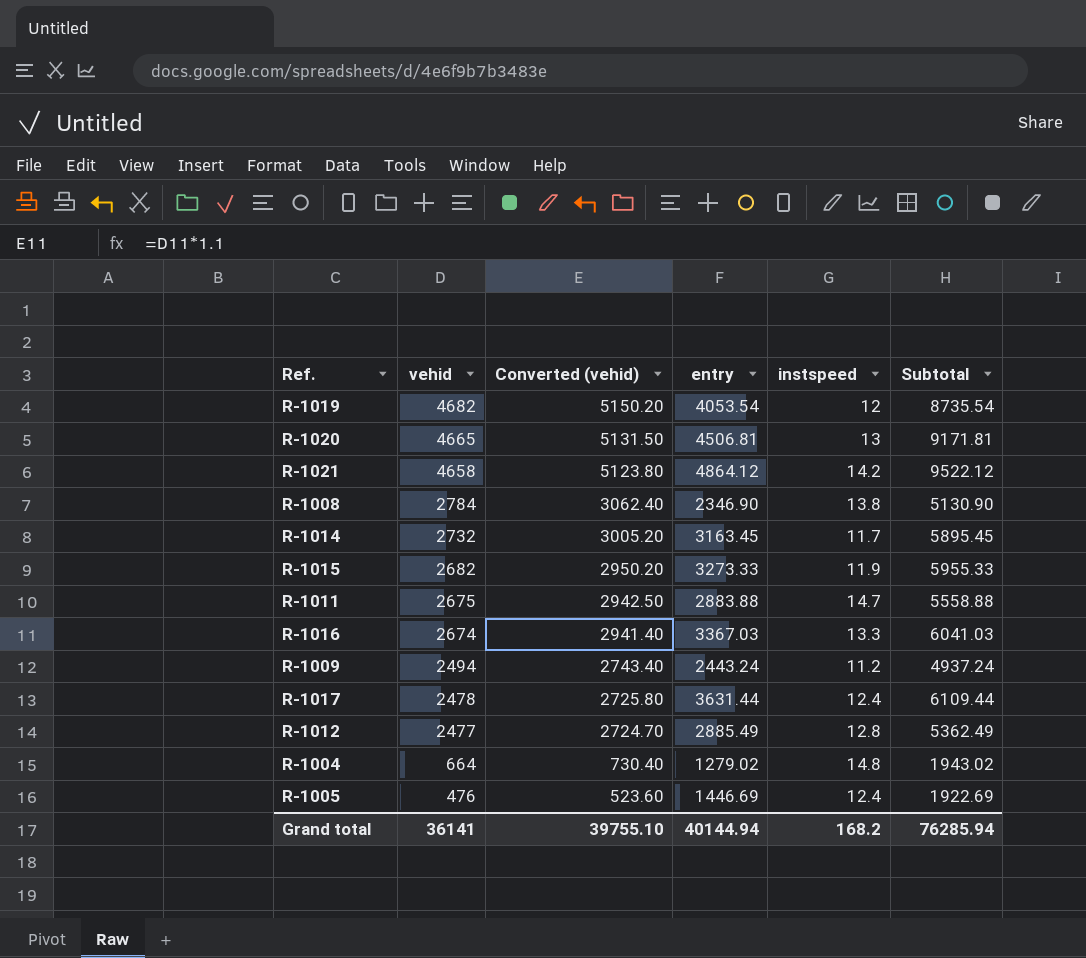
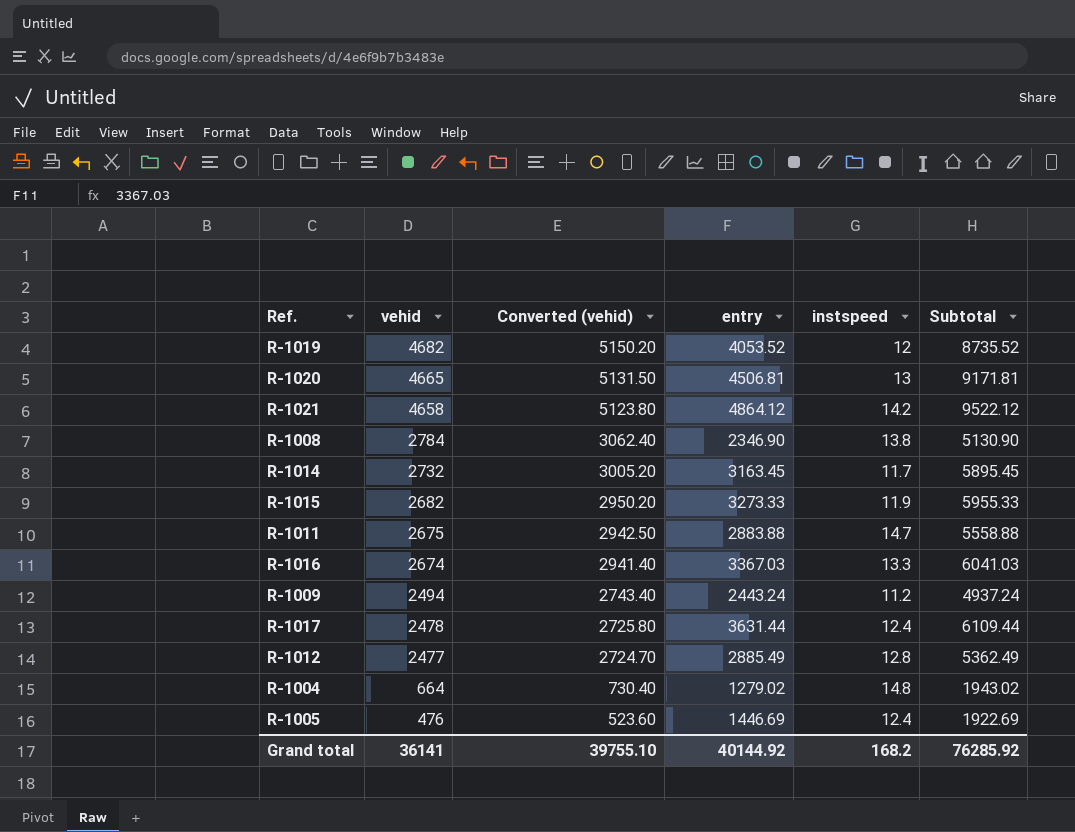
R-1019 | entry: 4053.54 -> 4053.52
R-1019 | Subtotal: 8735.54 -> 8735.52
Grand total | entry: 40144.94 -> 40144.92
Grand total | Subtotal: 76285.94 -> 76285.92

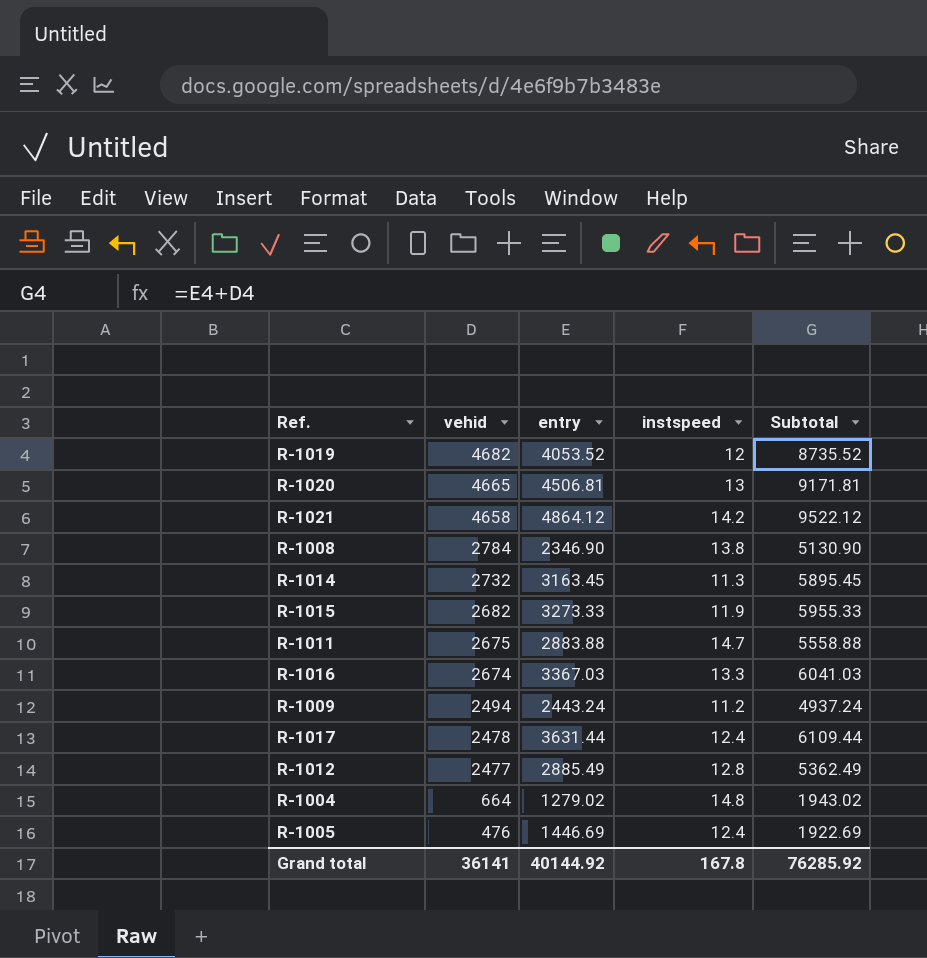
column Converted (vehid) | formula: [vehid] * 1.1 -> none
R-1014 | instspeed: 11.7 -> 11.3
Grand total | instspeed: 168.2 -> 167.8

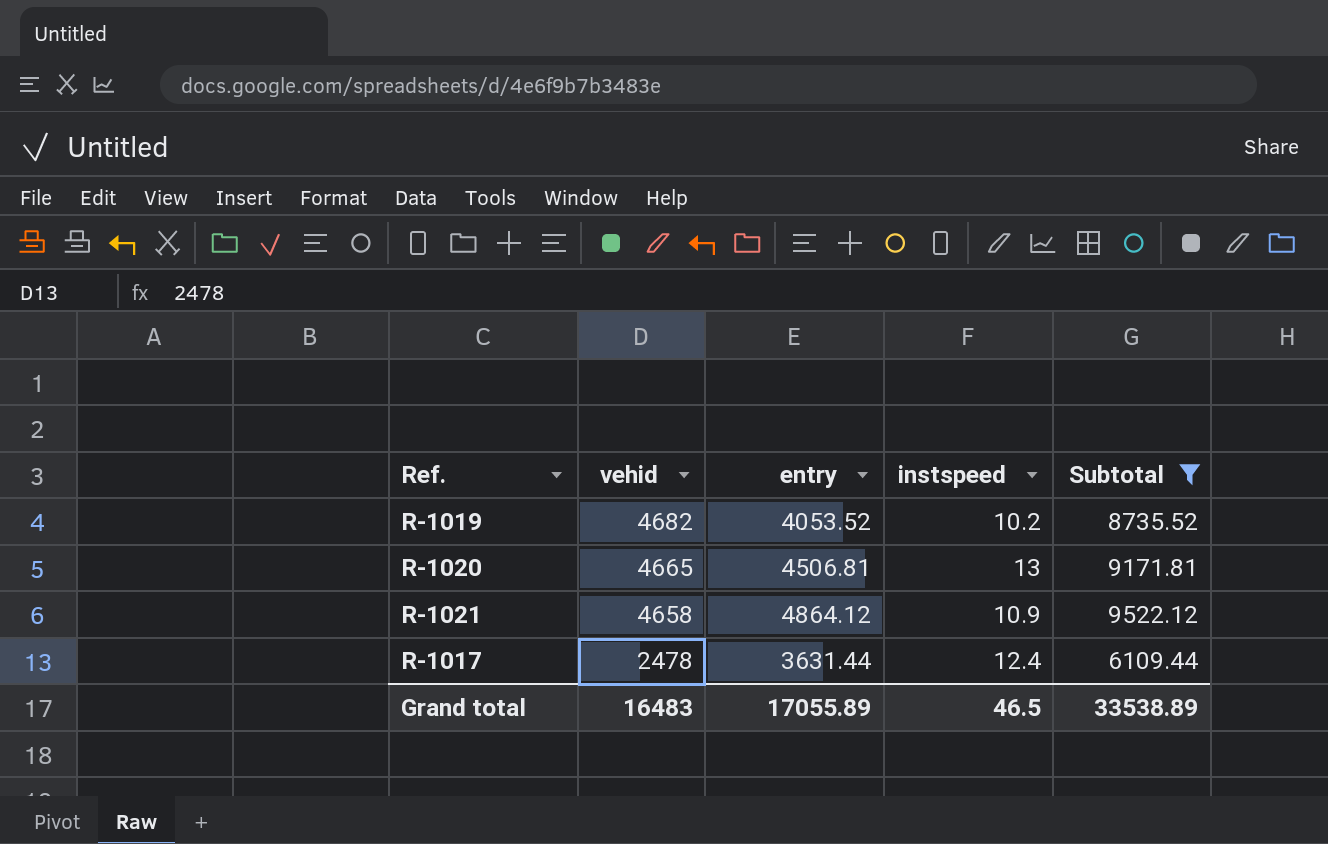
filter: none -> Subtotal >= 6109.44
R-1019 | instspeed: 12 -> 10.2
R-1021 | instspeed: 14.2 -> 10.9
Grand total | vehid: 36141 -> 16483
Grand total | entry: 40144.92 -> 17055.89
Grand total | instspeed: 167.8 -> 46.5
Grand total | Subtotal: 76285.92 -> 33538.89

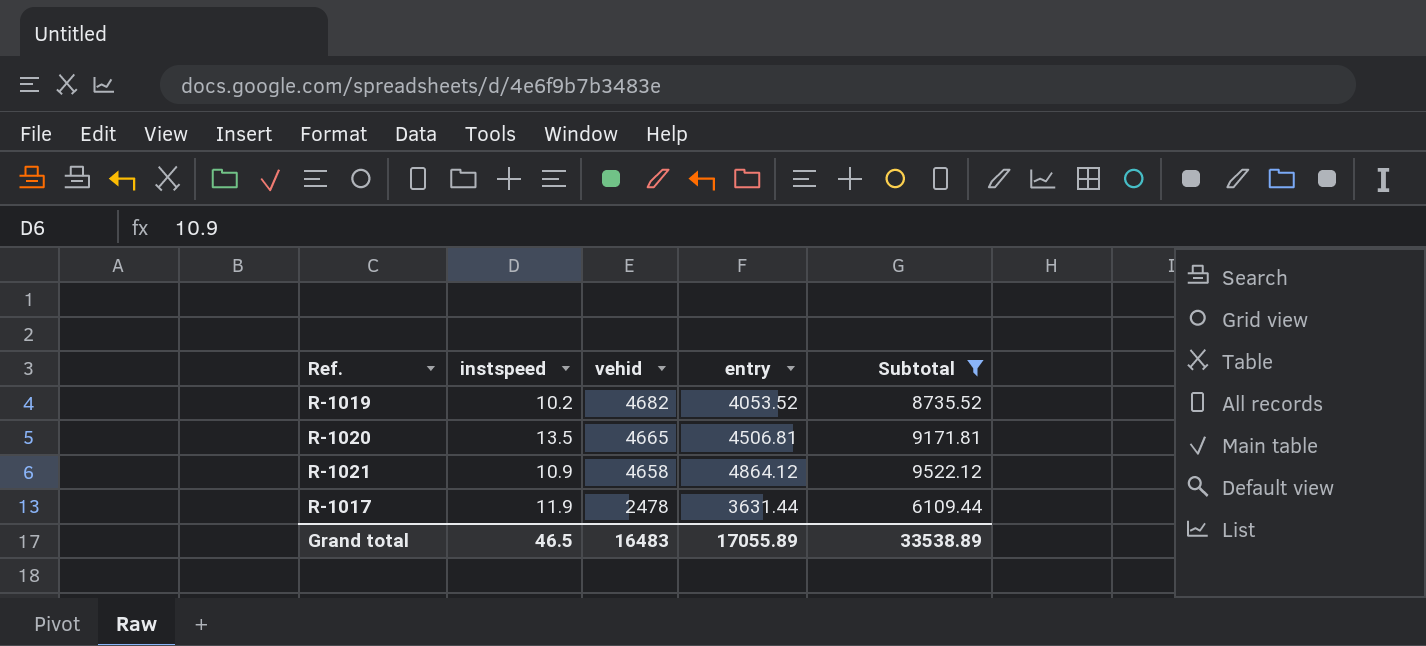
column instspeed | position: 4 -> 2
R-1020 | instspeed: 13 -> 13.5
R-1017 | instspeed: 12.4 -> 11.9

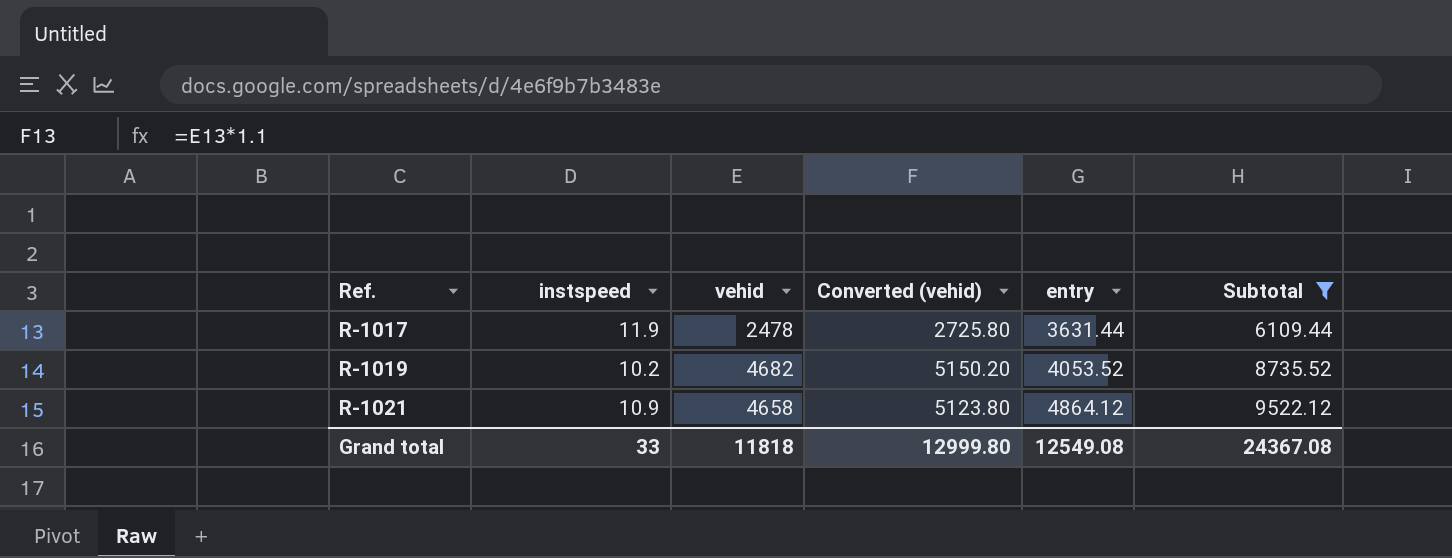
row order: vehid descending -> Ref. ascending
column Converted (vehid) | formula: none -> [vehid] * 1.1
row R-1020: 13.5 | 4665 | 4506.81 | 9171.81 -> none
Grand total | instspeed: 46.5 -> 33
Grand total | vehid: 16483 -> 11818
Grand total | entry: 17055.89 -> 12549.08
Grand total | Subtotal: 33538.89 -> 24367.08

